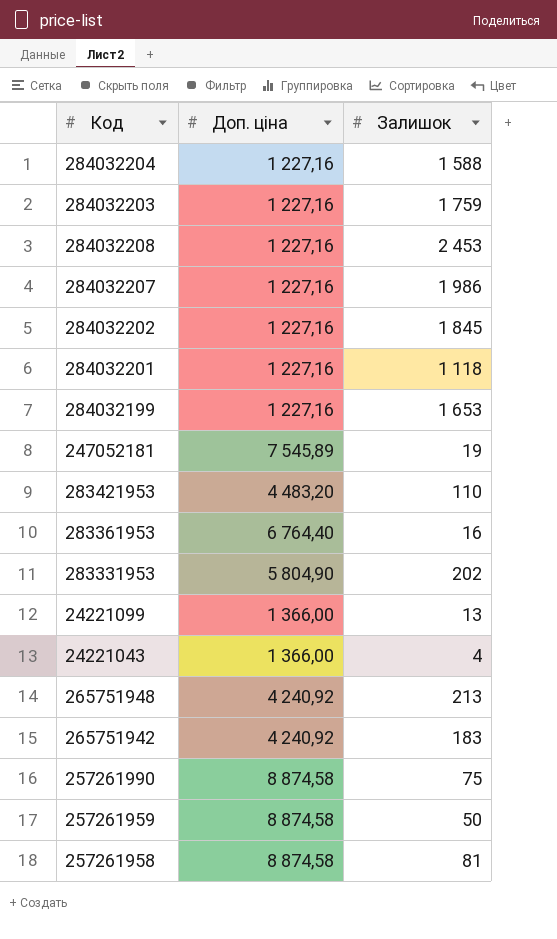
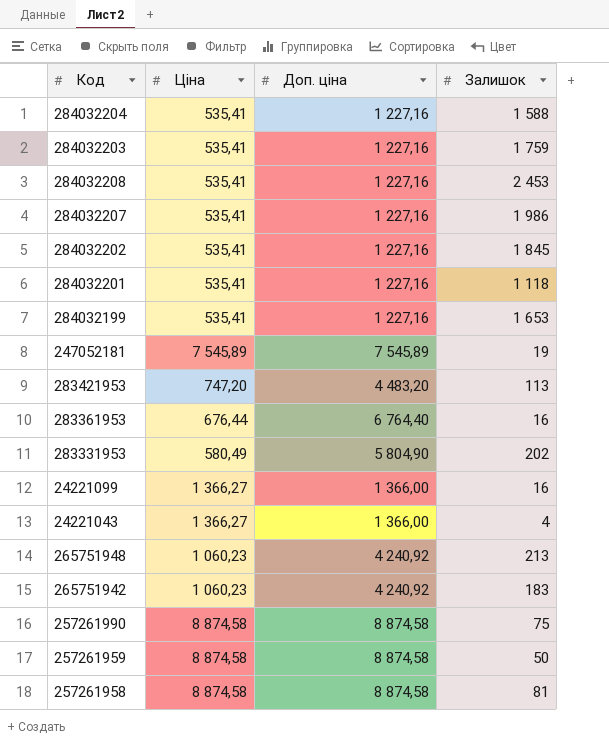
column Ціна | position: none -> 2
283421953 | Залишок: 110 -> 113
24221099 | Залишок: 13 -> 16

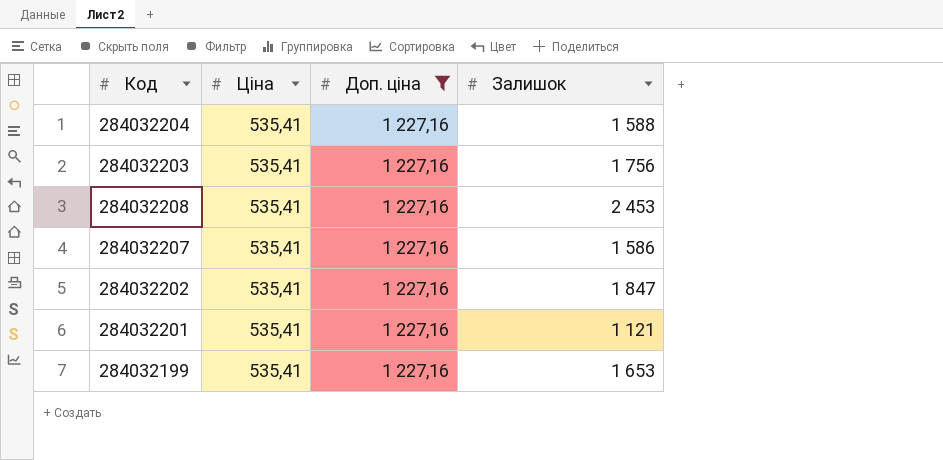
filter: none -> Доп. ціна = 1 227,16
284032203 | Залишок: 1 759 -> 1 756
284032207 | Залишок: 1 986 -> 1 586
284032202 | Залишок: 1 845 -> 1 847
284032201 | Залишок: 1 118 -> 1 121

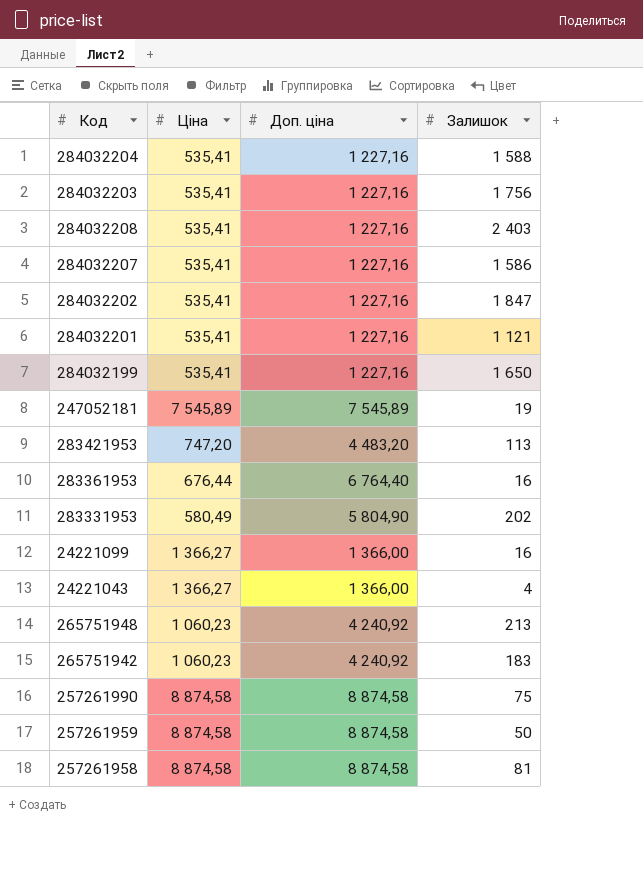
filter: Доп. ціна = 1 227,16 -> none
284032208 | Залишок: 2 453 -> 2 403
284032199 | Залишок: 1 653 -> 1 650

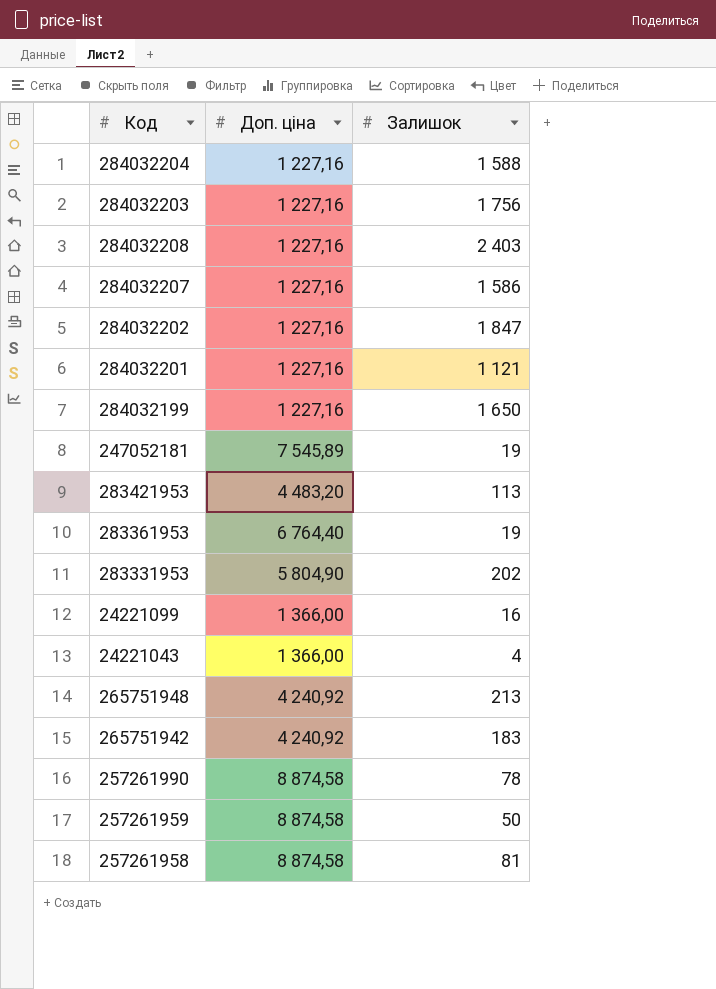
column Ціна | position: 2 -> none
283361953 | Залишок: 16 -> 19
257261990 | Залишок: 75 -> 78

